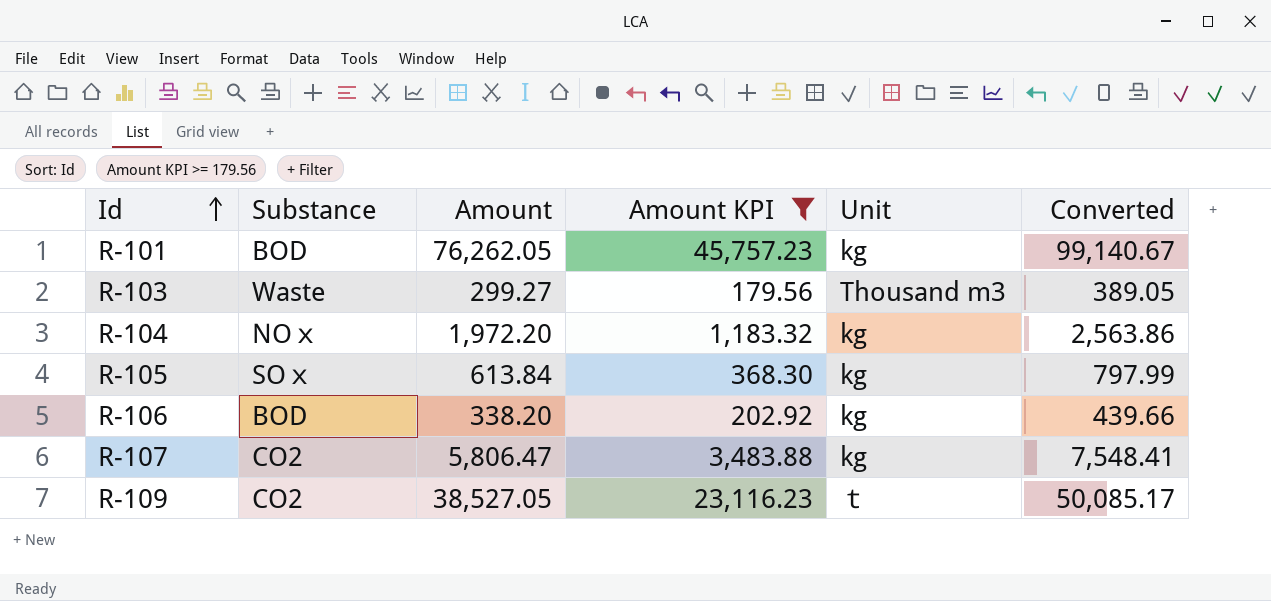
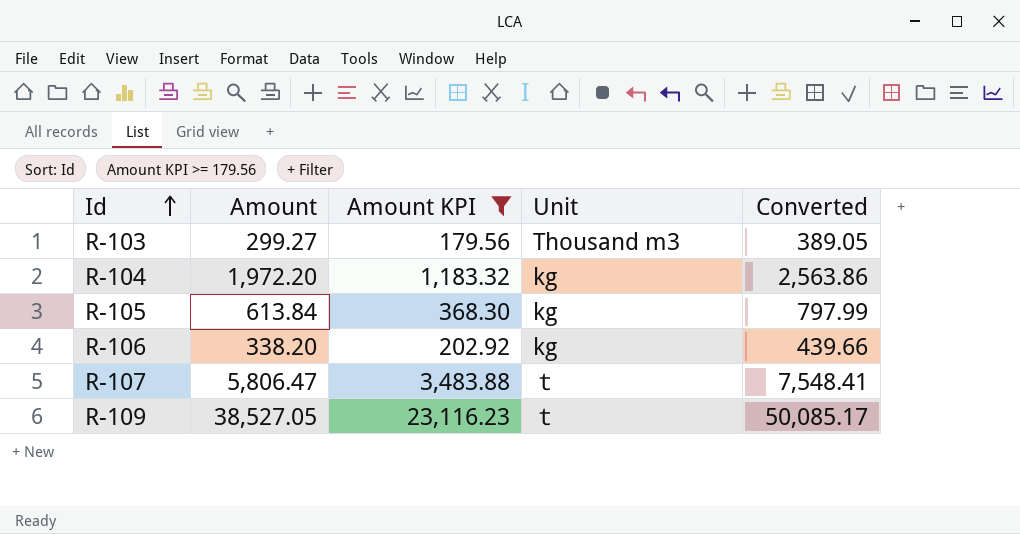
column Substance | position: 2 -> none
row R-101: BOD | 76,262.05 | 45,757.23 | kg | 99,140.67 -> none
R-107 | Unit: kg -> ｔ

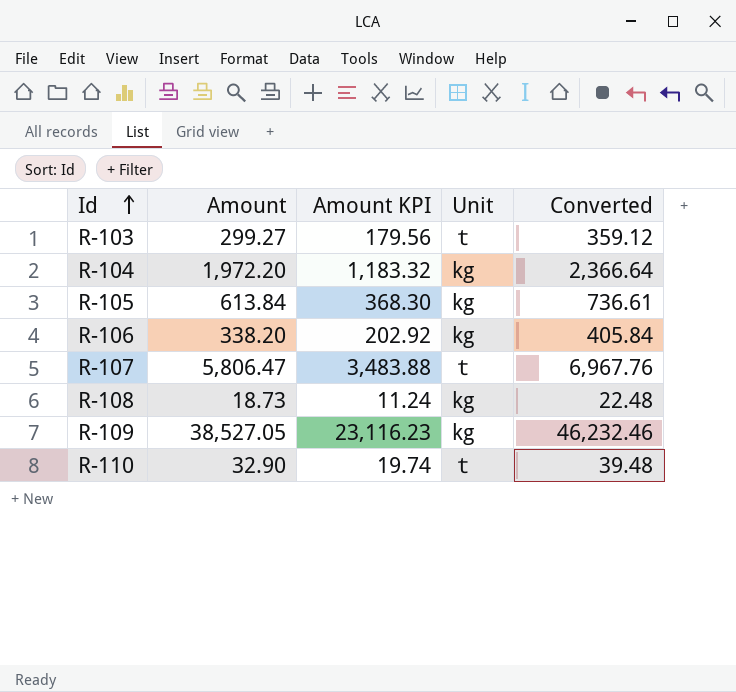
filter: Amount KPI >= 179.56 -> none
column Converted | formula: [Amount] * 1.3 -> [Amount] * 1.2
R-103 | Unit: Thousand m3 -> ｔ
R-109 | Unit: ｔ -> kg

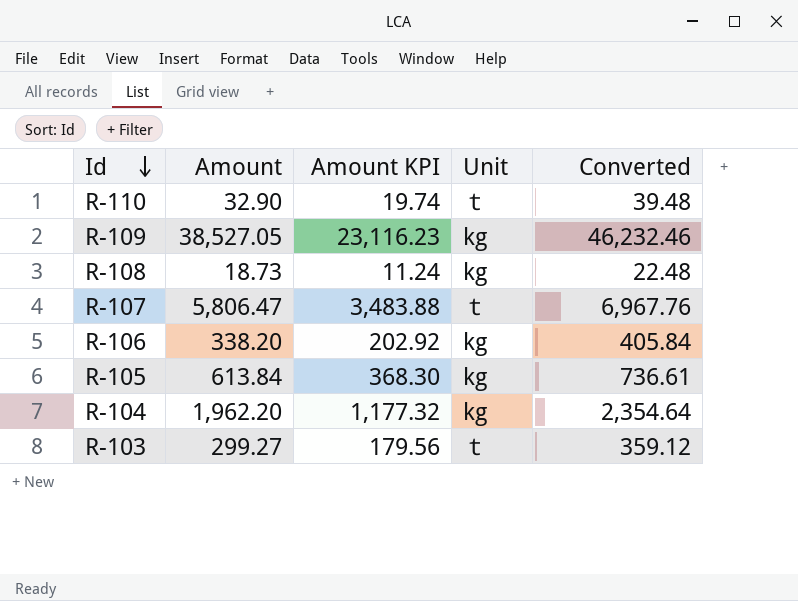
row order: Id ascending -> Id descending
R-104 | Amount: 1,972.20 -> 1,962.20
R-104 | Amount KPI: 1,183.32 -> 1,177.32
R-104 | Converted: 2,366.64 -> 2,354.64

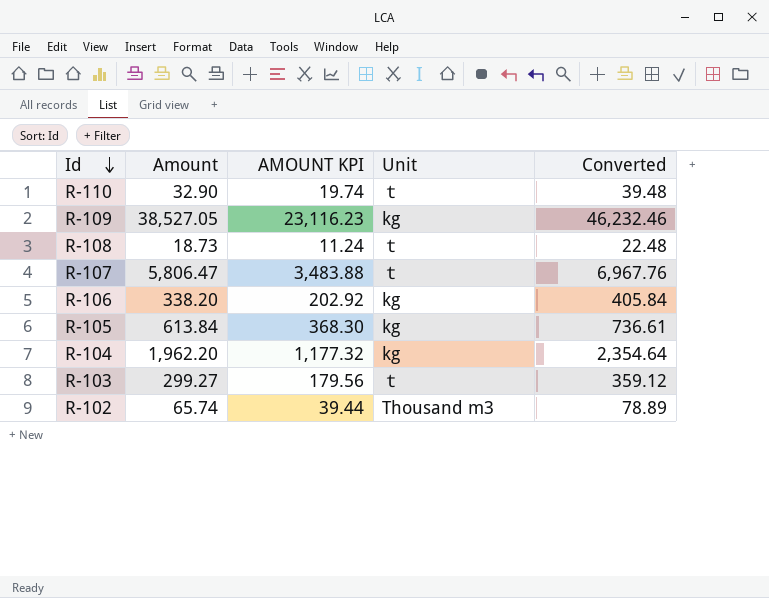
column name: Amount KPI -> AMOUNT KPI
R-108 | Unit: kg -> ｔ
row R-102: none -> 65.74 | 39.44 | Thousand m3 | 78.89

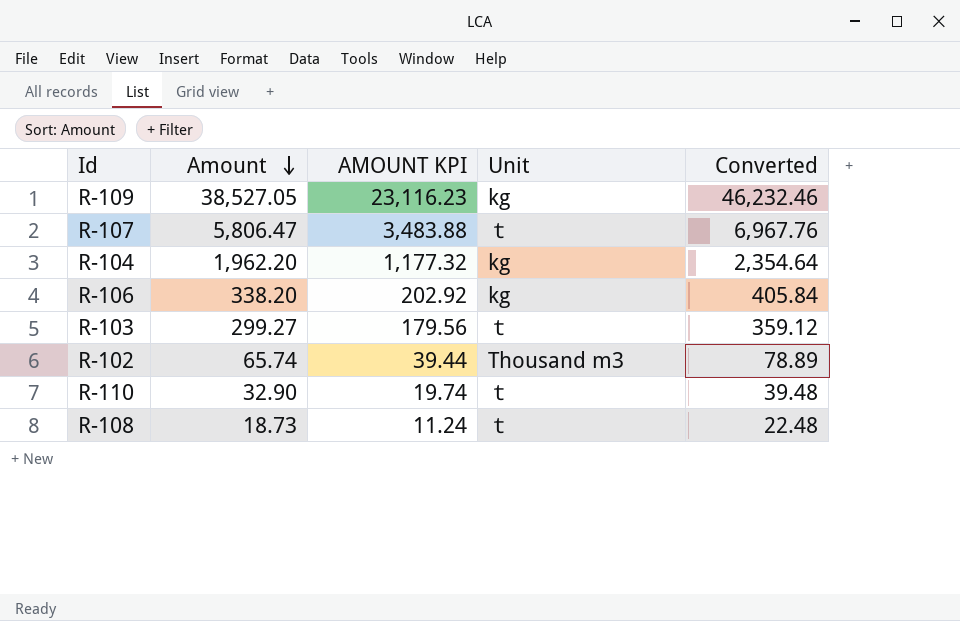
row order: Id descending -> Amount descending
row R-105: 613.84 | 368.30 | kg | 736.61 -> none

